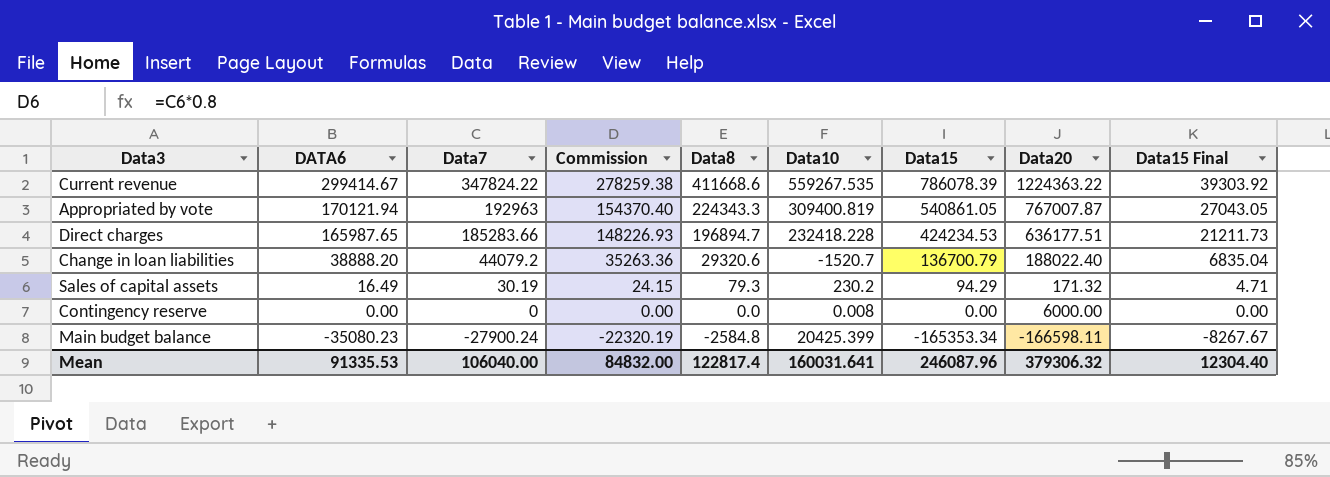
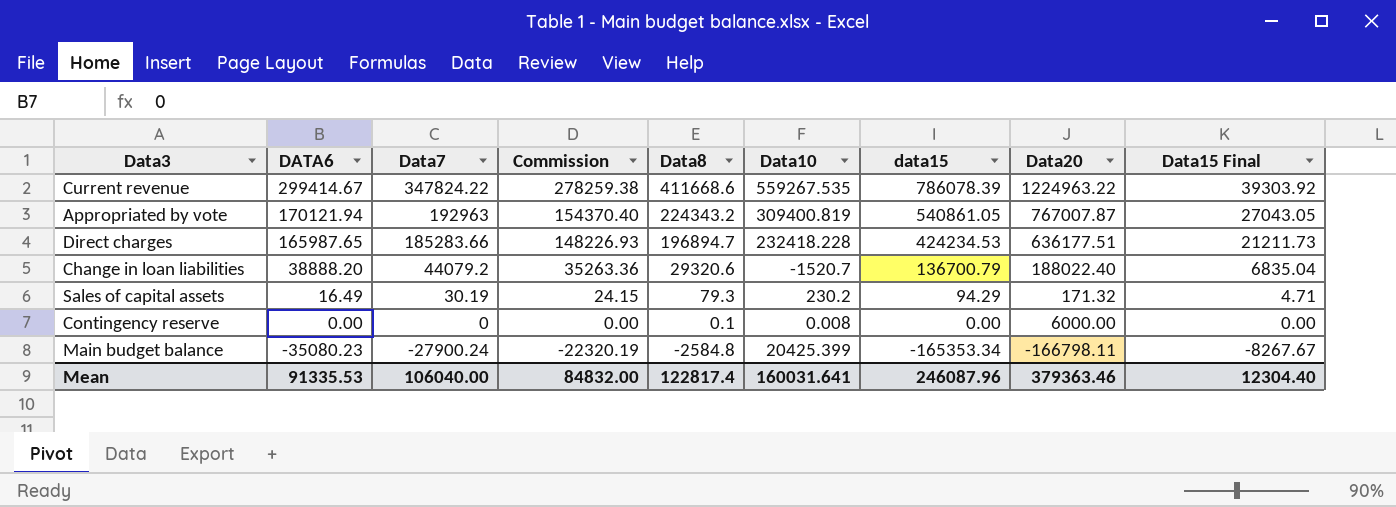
column name: Data15 -> data15
Current revenue | Data20: 1224363.22 -> 1224963.22
Appropriated by vote | Data8: 224343.3 -> 224343.2
Contingency reserve | Data8: 0.0 -> 0.1
Main budget balance | Data20: -166598.11 -> -166798.11
Mean | Data20: 379306.32 -> 379363.46

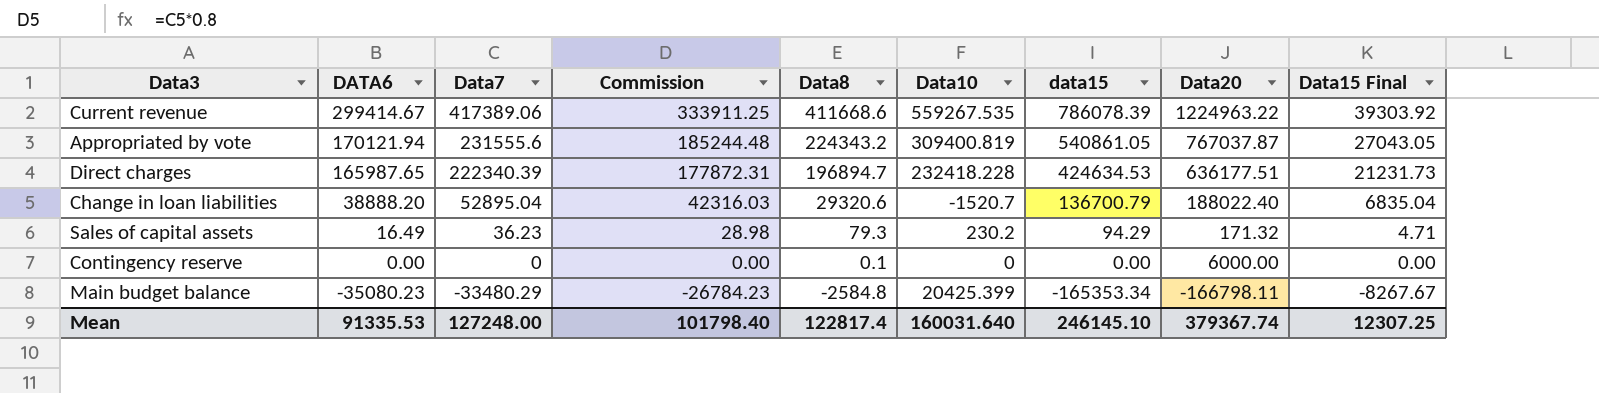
Current revenue | Data7: 347824.22 -> 417389.06
Current revenue | Commission: 278259.38 -> 333911.25
Appropriated by vote | Data7: 192963 -> 231555.6
Appropriated by vote | Commission: 154370.40 -> 185244.48
Appropriated by vote | Data20: 767007.87 -> 767037.87
Direct charges | Data7: 185283.66 -> 222340.39
Direct charges | Commission: 148226.93 -> 177872.31
Direct charges | data15: 424234.53 -> 424634.53
Direct charges | Data15 Final: 21211.73 -> 21231.73
Change in loan liabilities | Data7: 44079.2 -> 52895.04
Change in loan liabilities | Commission: 35263.36 -> 42316.03
Sales of capital assets | Data7: 30.19 -> 36.23
Sales of capital assets | Commission: 24.15 -> 28.98
Contingency reserve | Data10: 0.008 -> 0
Main budget balance | Data7: -27900.24 -> -33480.29
Main budget balance | Commission: -22320.19 -> -26784.23
Mean | Data7: 106040.00 -> 127248.00
Mean | Commission: 84832.00 -> 101798.40
Mean | Data10: 160031.641 -> 160031.640
Mean | data15: 246087.96 -> 246145.10
Mean | Data20: 379363.46 -> 379367.74
Mean | Data15 Final: 12304.40 -> 12307.25

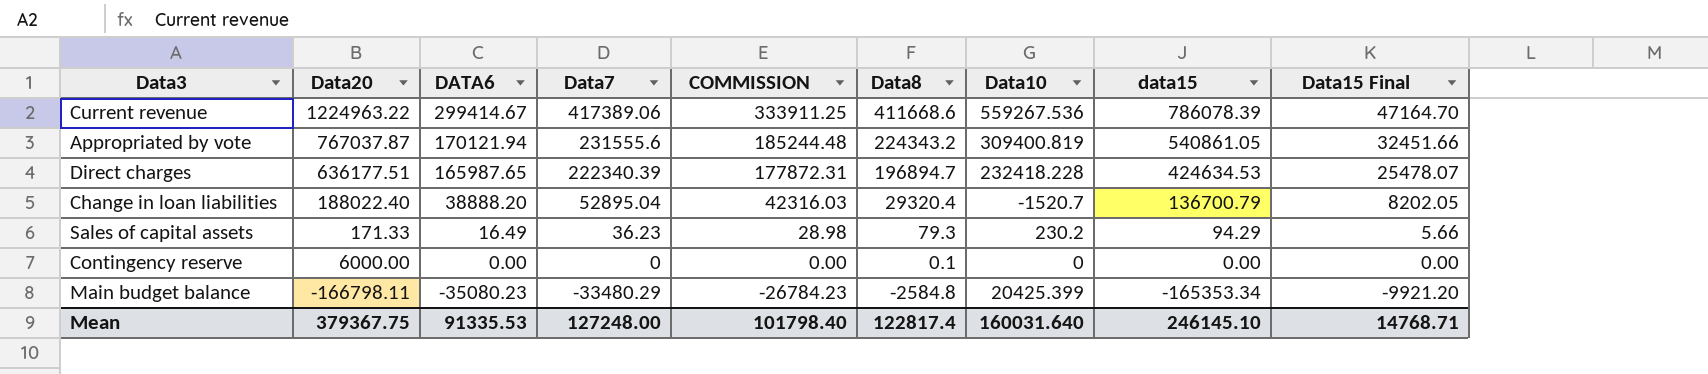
column Data20 | position: 8 -> 2
column name: Commission -> COMMISSION
column Data15 Final | formula: [data15] * 0.05 -> [data15] * 0.06
Current revenue | Data10: 559267.535 -> 559267.536
Change in loan liabilities | Data8: 29320.6 -> 29320.4
Sales of capital assets | Data20: 171.32 -> 171.33
Mean | Data20: 379367.74 -> 379367.75
Mean | Data15 Final: 12307.25 -> 14768.71

